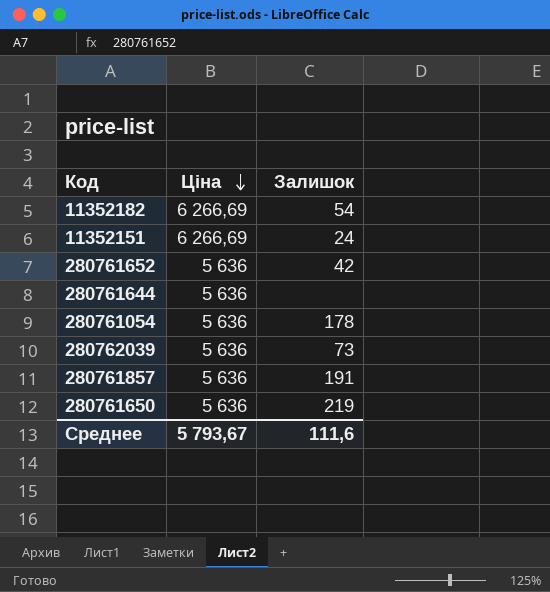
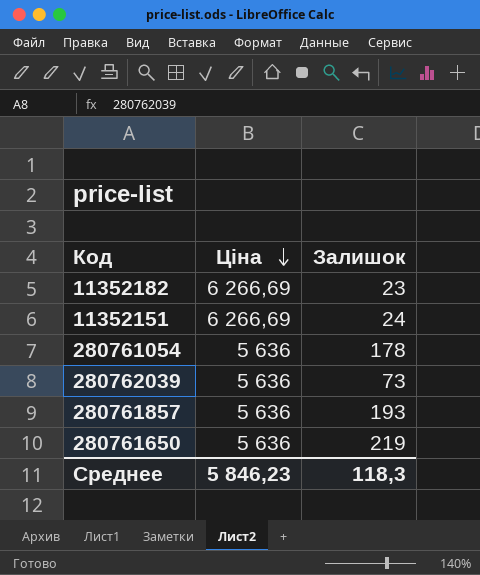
row 280761652: 5 636 | 42 -> none
row 280761644: 5 636 | none -> none
11352182 | Залишок: 54 -> 23
280761857 | Залишок: 191 -> 193
Среднее | Ціна: 5 793,67 -> 5 846,23
Среднее | Залишок: 111,6 -> 118,3

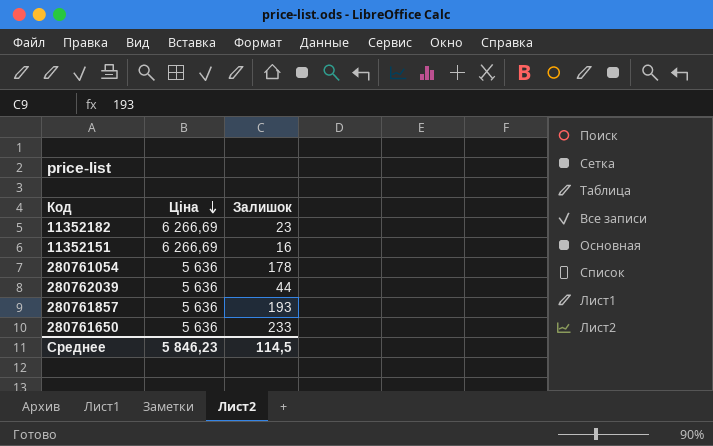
11352151 | Залишок: 24 -> 16
280762039 | Залишок: 73 -> 44
280761650 | Залишок: 219 -> 233
Среднее | Залишок: 118,3 -> 114,5

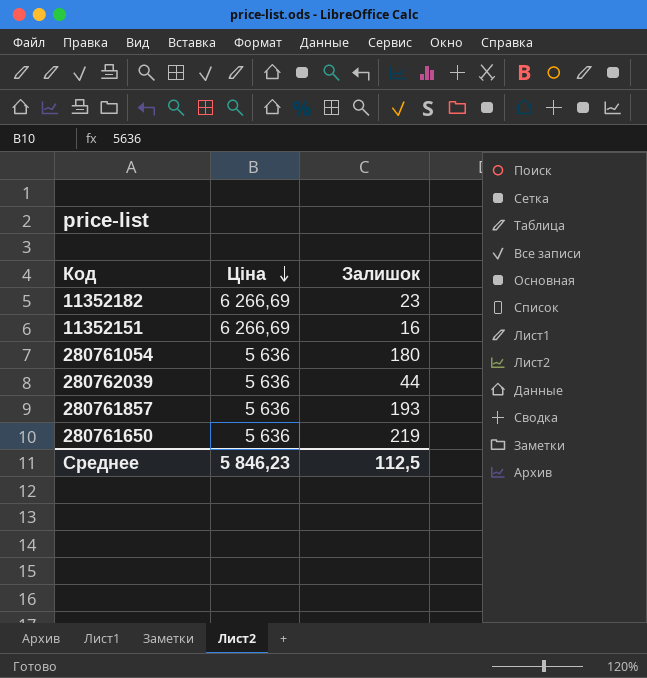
280761054 | Залишок: 178 -> 180
280761650 | Залишок: 233 -> 219
Среднее | Залишок: 114,5 -> 112,5

